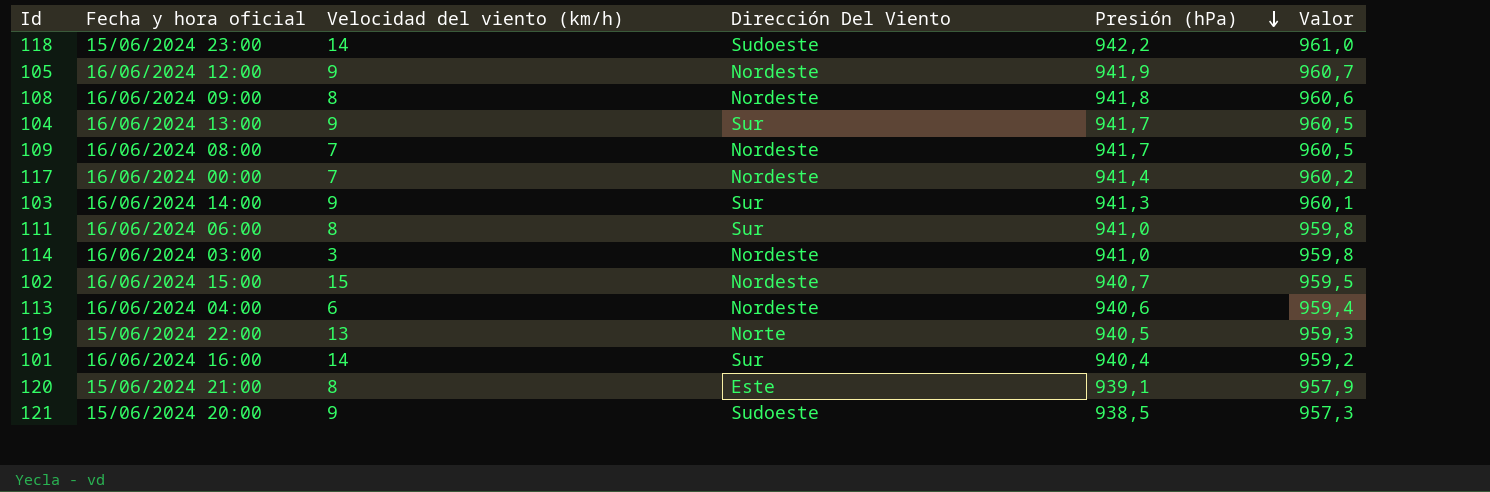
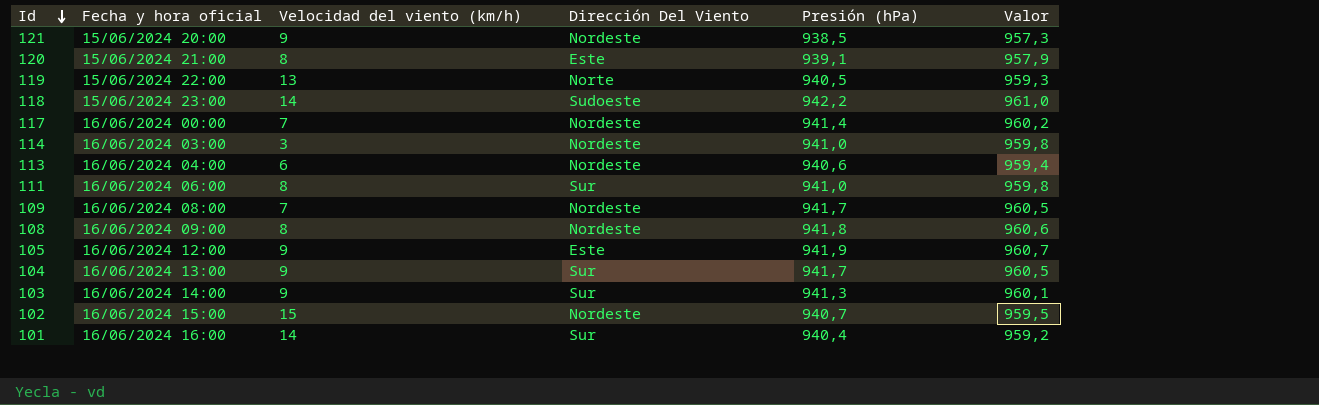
row order: Presión (hPa) descending -> Id descending
121 | Dirección Del Viento: Sudoeste -> Nordeste
105 | Dirección Del Viento: Nordeste -> Este

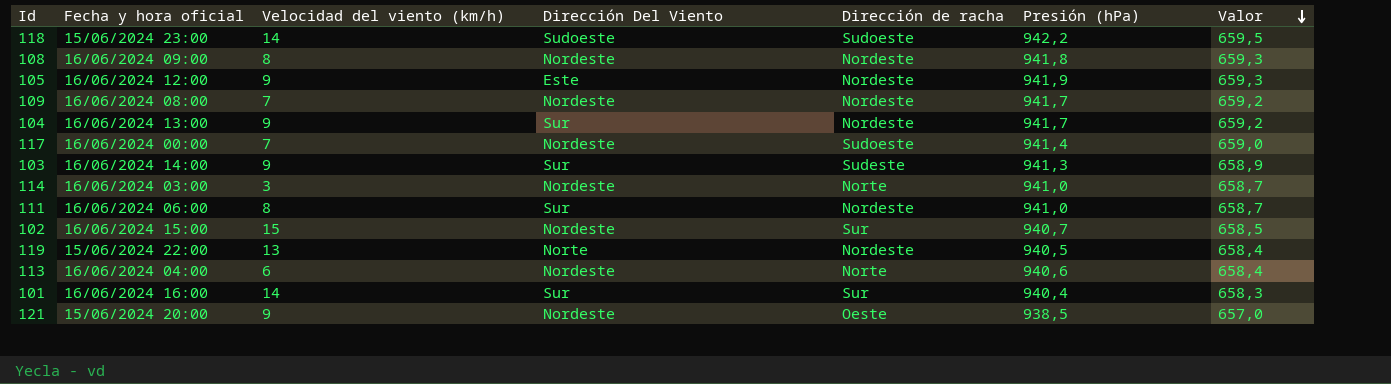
row order: Id descending -> Valor descending
column Dirección de racha | position: none -> 5
column Valor | formula: [Presión (hPa)] * 1,02 -> [Presión (hPa)] * 0,7
row 120: 15/06/2024 21:00 | 8 | Este | 939,1 | 957,9 -> none

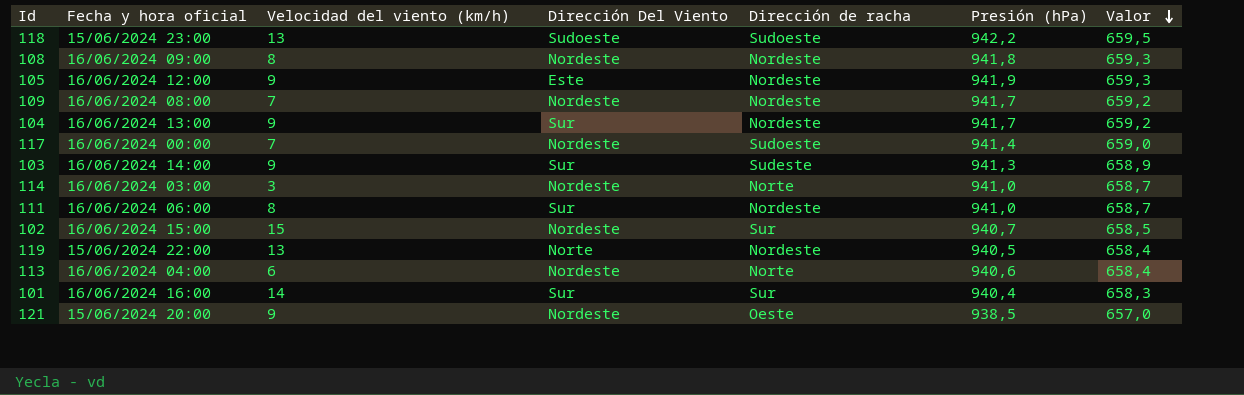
118 | Velocidad del viento (km/h): 14 -> 13

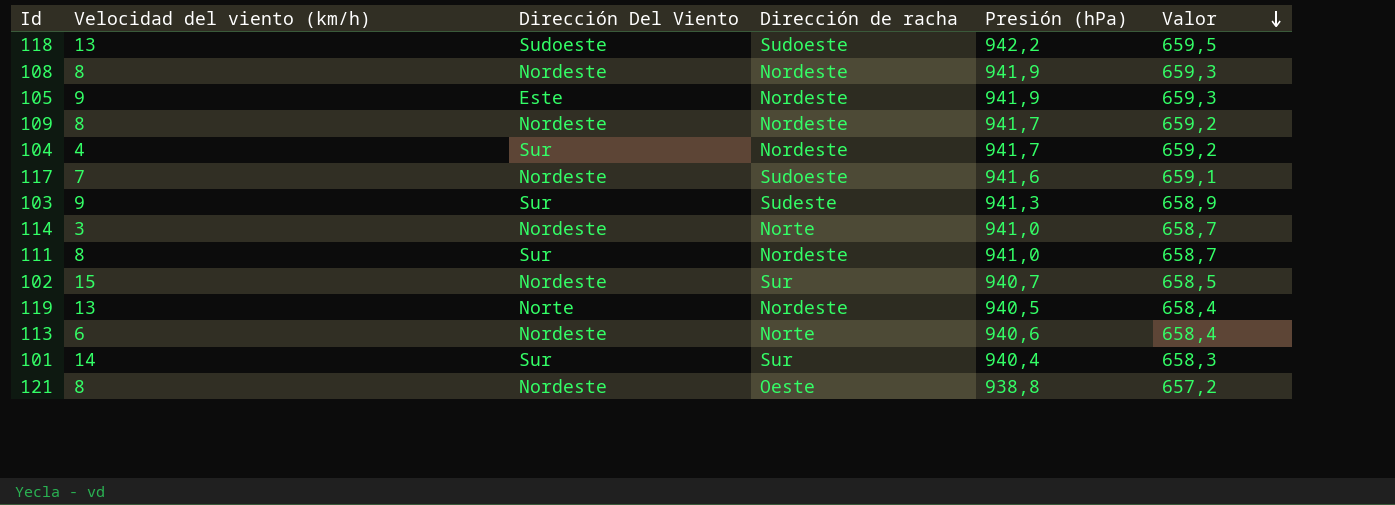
column Fecha y hora oficial | position: 2 -> none
108 | Presión (hPa): 941,8 -> 941,9
109 | Velocidad del viento (km/h): 7 -> 8
104 | Velocidad del viento (km/h): 9 -> 4
117 | Presión (hPa): 941,4 -> 941,6
117 | Valor: 659,0 -> 659,1
121 | Velocidad del viento (km/h): 9 -> 8
121 | Presión (hPa): 938,5 -> 938,8
121 | Valor: 657,0 -> 657,2

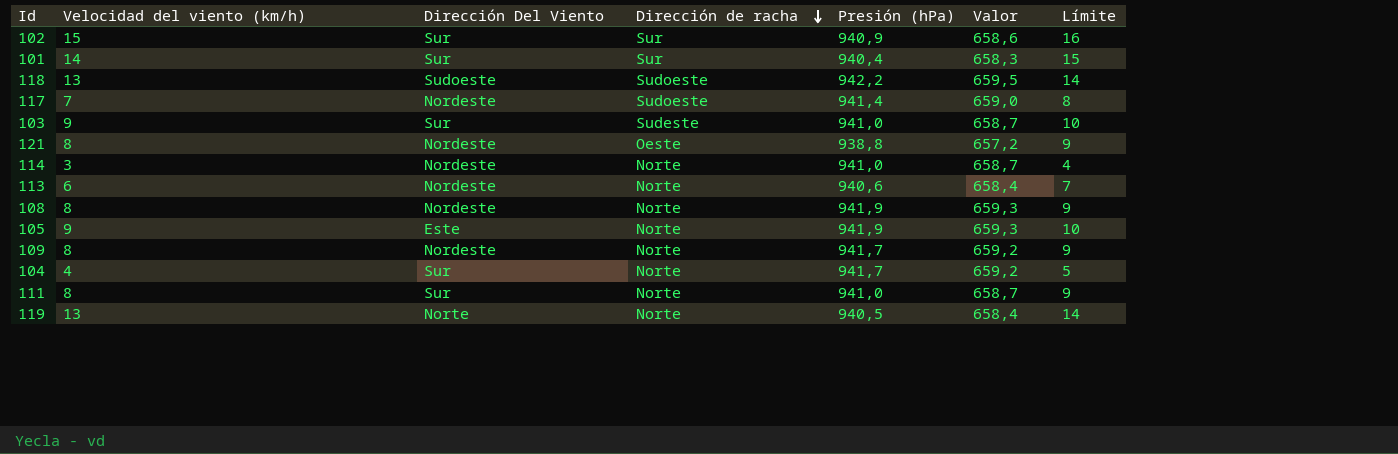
row order: Valor descending -> Dirección de racha descending
column Límite | formula: none -> [Velocidad del viento (km/h)] + 1
102 | Dirección Del Viento: Nordeste -> Sur
102 | Presión (hPa): 940,7 -> 940,9
102 | Valor: 658,5 -> 658,6
117 | Presión (hPa): 941,6 -> 941,4
117 | Valor: 659,1 -> 659,0
103 | Presión (hPa): 941,3 -> 941,0
103 | Valor: 658,9 -> 658,7
108 | Dirección de racha: Nordeste -> Norte
105 | Dirección de racha: Nordeste -> Norte
109 | Dirección de racha: Nordeste -> Norte
104 | Dirección de racha: Nordeste -> Norte
111 | Dirección de racha: Nordeste -> Norte
119 | Dirección de racha: Nordeste -> Norte

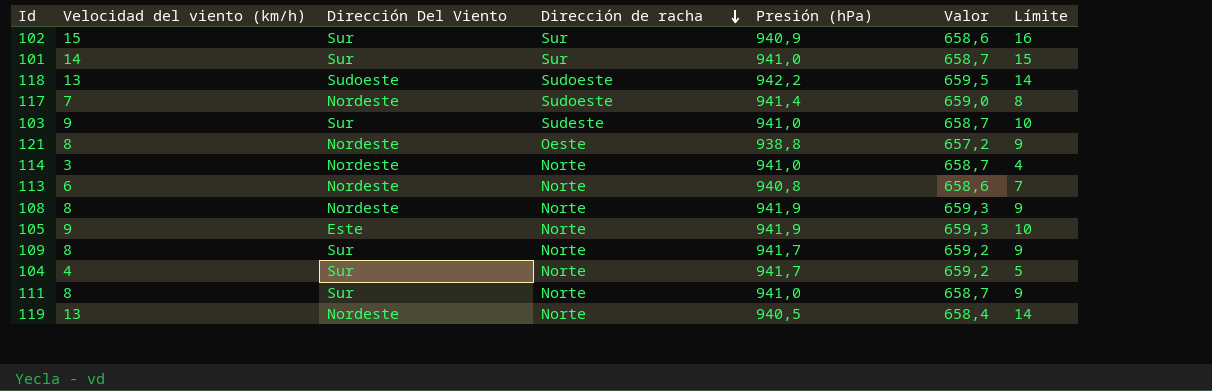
101 | Presión (hPa): 940,4 -> 941,0
101 | Valor: 658,3 -> 658,7
113 | Presión (hPa): 940,6 -> 940,8
113 | Valor: 658,4 -> 658,6
109 | Dirección Del Viento: Nordeste -> Sur
119 | Dirección Del Viento: Norte -> Nordeste

